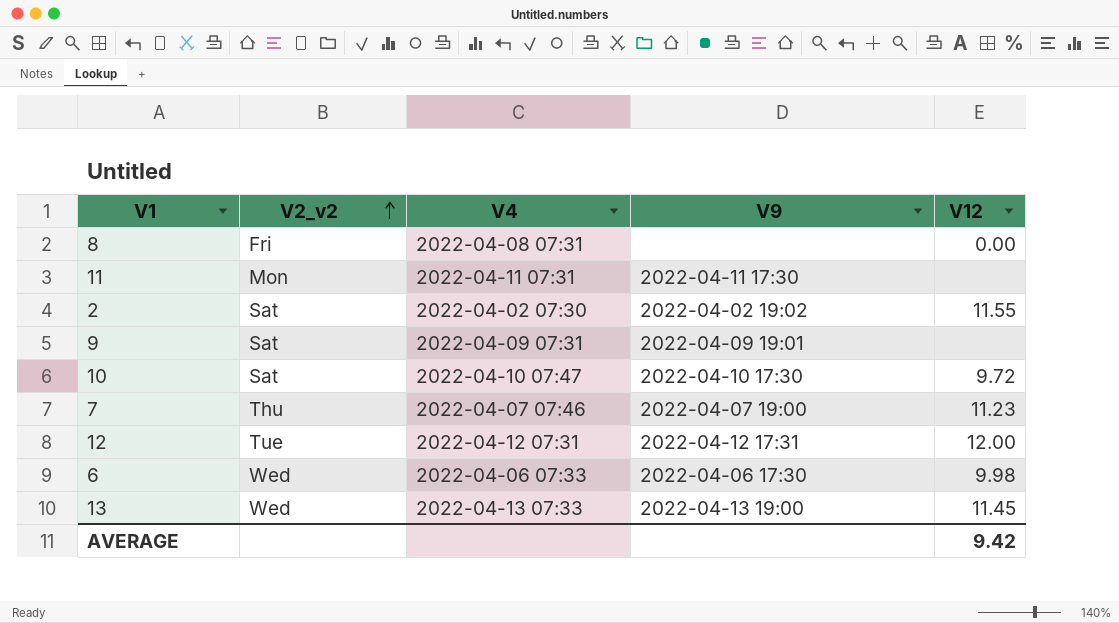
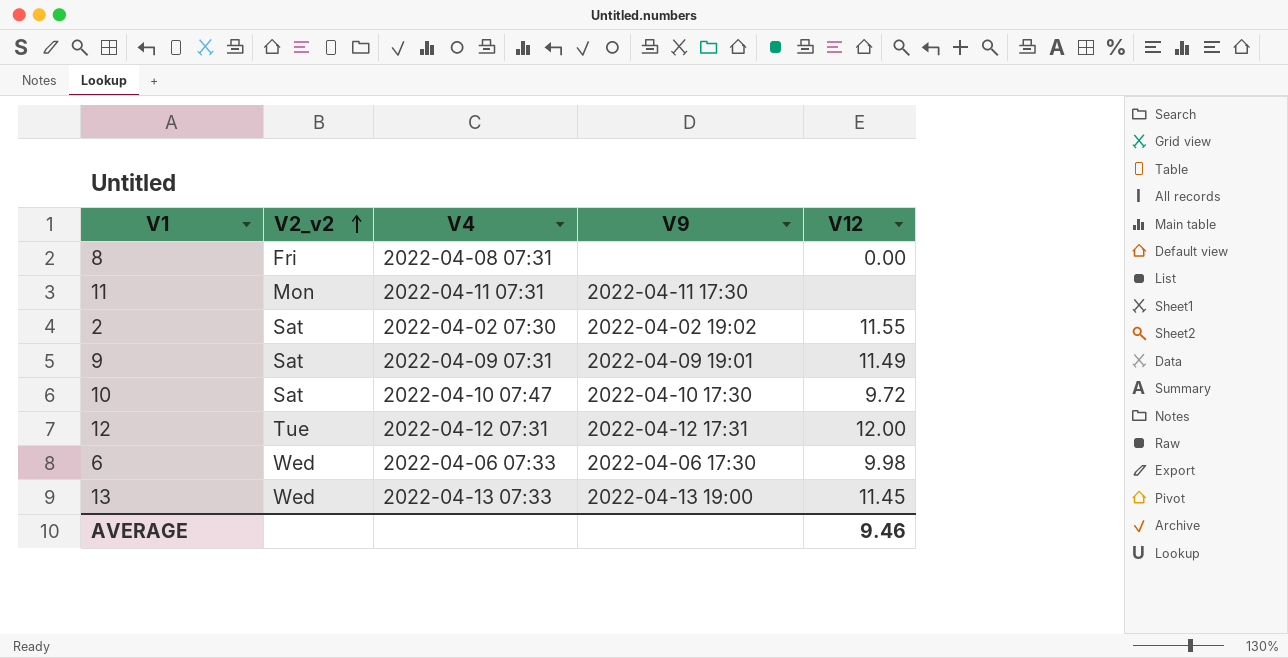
row 7: Thu | 2022-04-07 07:46 | 2022-04-07 19:00 | 11.23 -> none
9 | V12: none -> 11.49
AVERAGE | V12: 9.42 -> 9.46

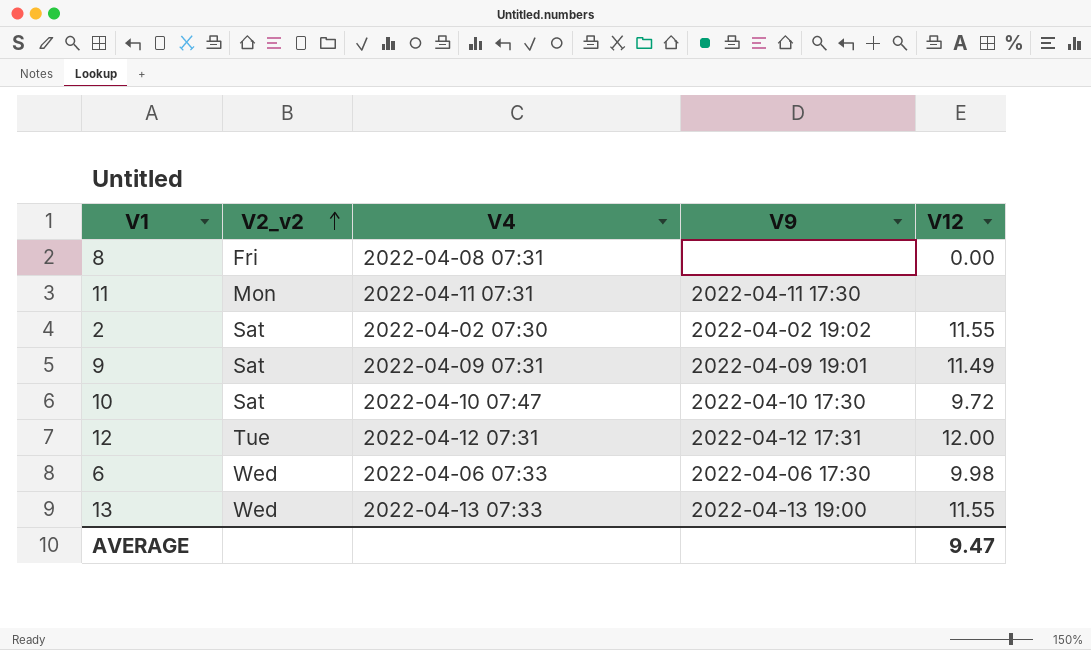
13 | V12: 11.45 -> 11.55
AVERAGE | V12: 9.46 -> 9.47

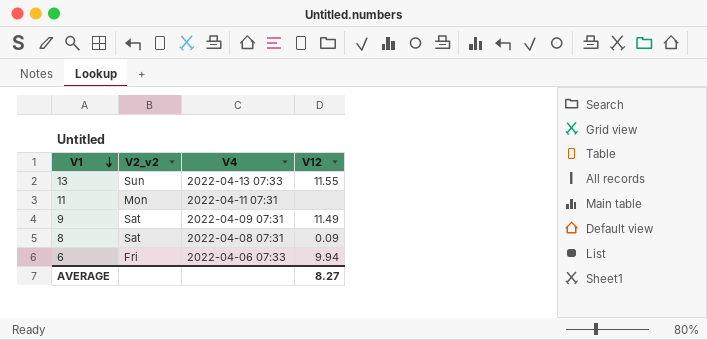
row order: V2_v2 ascending -> V1 descending
column V9 | position: 4 -> none
row 2: Sat | 2022-04-02 07:30 | 2022-04-02 19:02 | 11.55 -> none
row 10: Sat | 2022-04-10 07:47 | 2022-04-10 17:30 | 9.72 -> none
row 12: Tue | 2022-04-12 07:31 | 2022-04-12 17:31 | 12.00 -> none
13 | V2_v2: Wed -> Sun
8 | V2_v2: Fri -> Sat
8 | V12: 0.00 -> 0.09
6 | V2_v2: Wed -> Fri
6 | V12: 9.98 -> 9.94
AVERAGE | V12: 9.47 -> 8.27

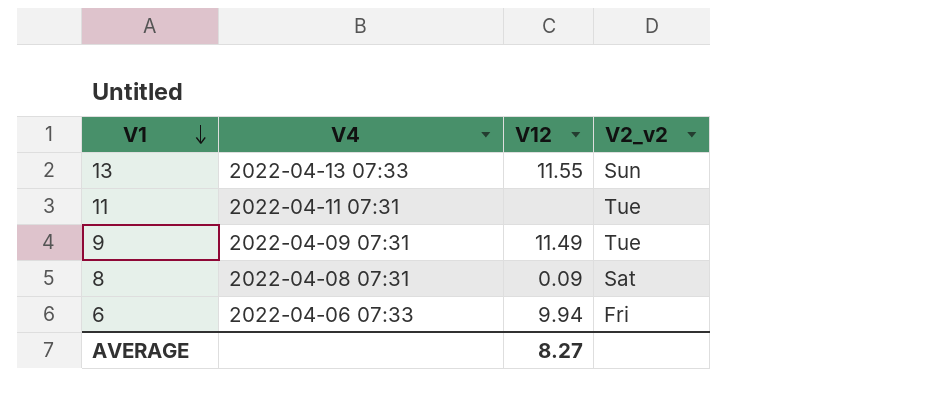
column V2_v2 | position: 2 -> 4
11 | V2_v2: Mon -> Tue
9 | V2_v2: Sat -> Tue

